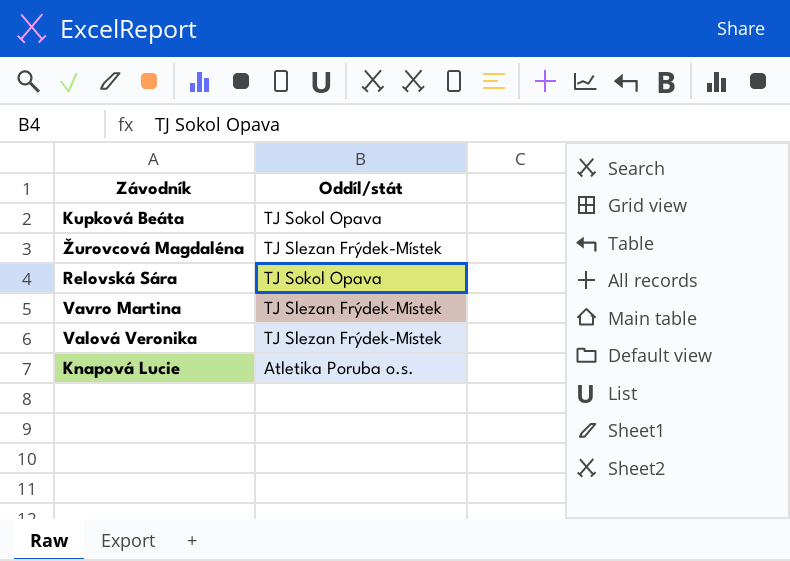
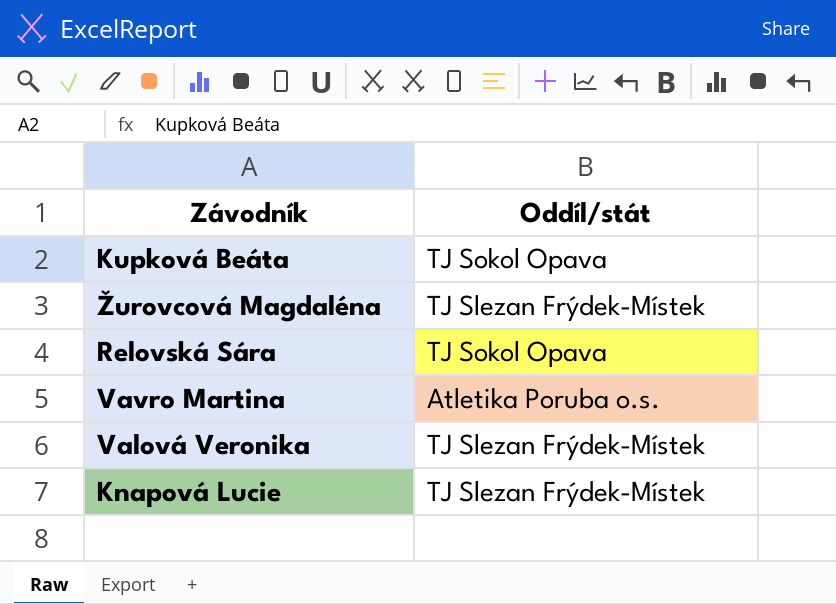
Vavro Martina | Oddíl/stát: TJ Slezan Frýdek-Místek -> Atletika Poruba o.s.
Knapová Lucie | Oddíl/stát: Atletika Poruba o.s. -> TJ Slezan Frýdek-Místek

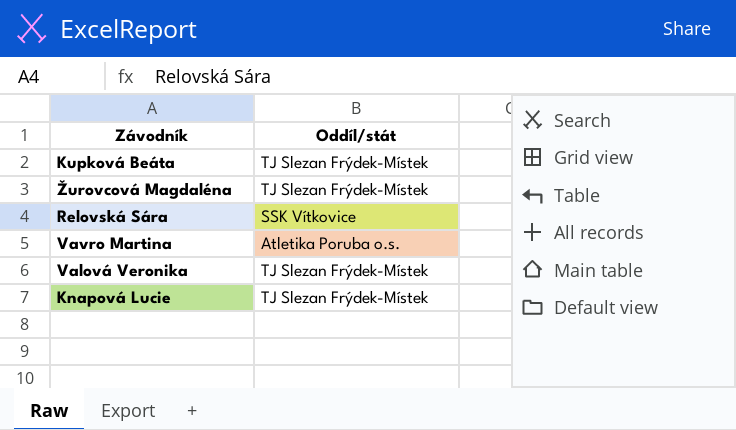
Kupková Beáta | Oddíl/stát: TJ Sokol Opava -> TJ Slezan Frýdek-Místek
Relovská Sára | Oddíl/stát: TJ Sokol Opava -> SSK Vítkovice

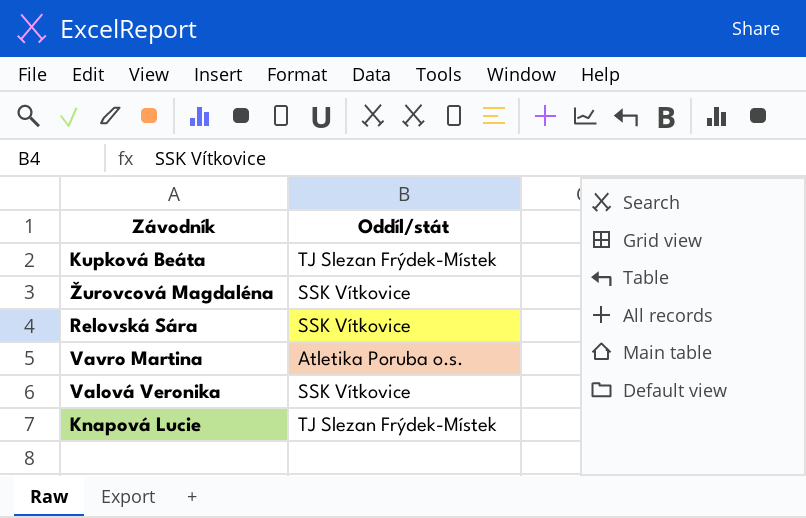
Žurovcová Magdaléna | Oddíl/stát: TJ Slezan Frýdek-Místek -> SSK Vítkovice
Valová Veronika | Oddíl/stát: TJ Slezan Frýdek-Místek -> SSK Vítkovice

